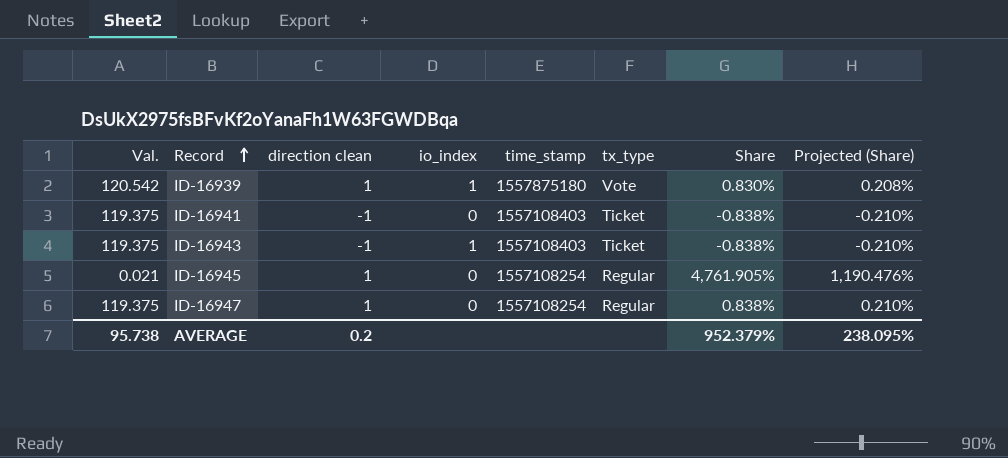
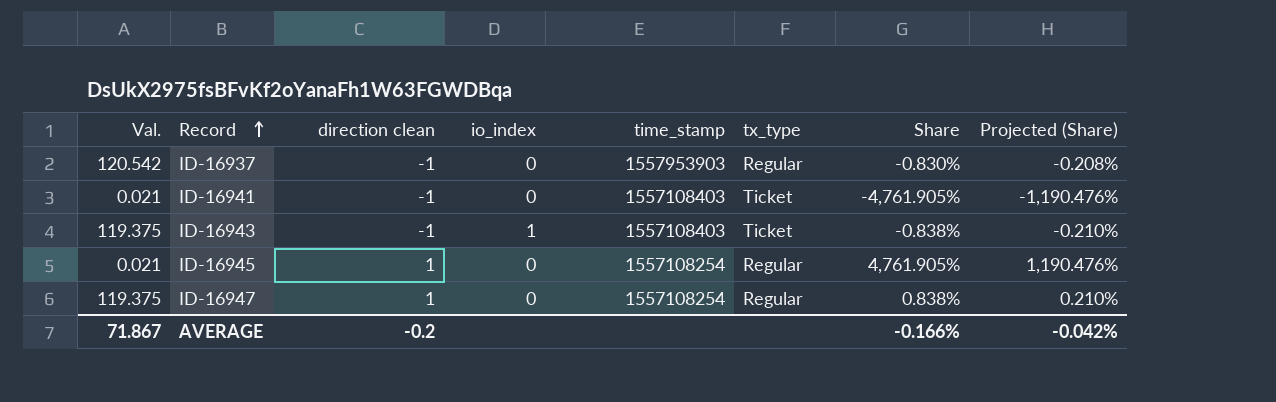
row ID-16939: 120.542 | 1 | 1 | 1557875180 | Vote | 0.830% | 0.208% -> none
row ID-16937: none -> 120.542 | -1 | 0 | 1557953903 | Regular | -0.830% | -0.208%
ID-16941 | Val.: 119.375 -> 0.021
ID-16941 | Share: -0.838% -> -4,761.905%
ID-16941 | Projected (Share): -0.210% -> -1,190.476%
AVERAGE | Val.: 95.738 -> 71.867
AVERAGE | direction clean: 0.2 -> -0.2
AVERAGE | Share: 952.379% -> -0.166%
AVERAGE | Projected (Share): 238.095% -> -0.042%

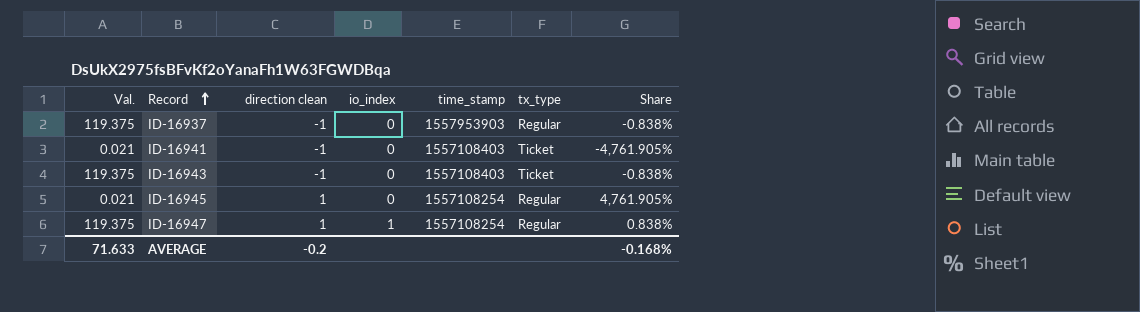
column Projected (Share) | formula: [Share] * 0.25 -> none
ID-16937 | Val.: 120.542 -> 119.375
ID-16937 | Share: -0.830% -> -0.838%
ID-16943 | io_index: 1 -> 0
ID-16947 | io_index: 0 -> 1
AVERAGE | Val.: 71.867 -> 71.633
AVERAGE | Share: -0.166% -> -0.168%

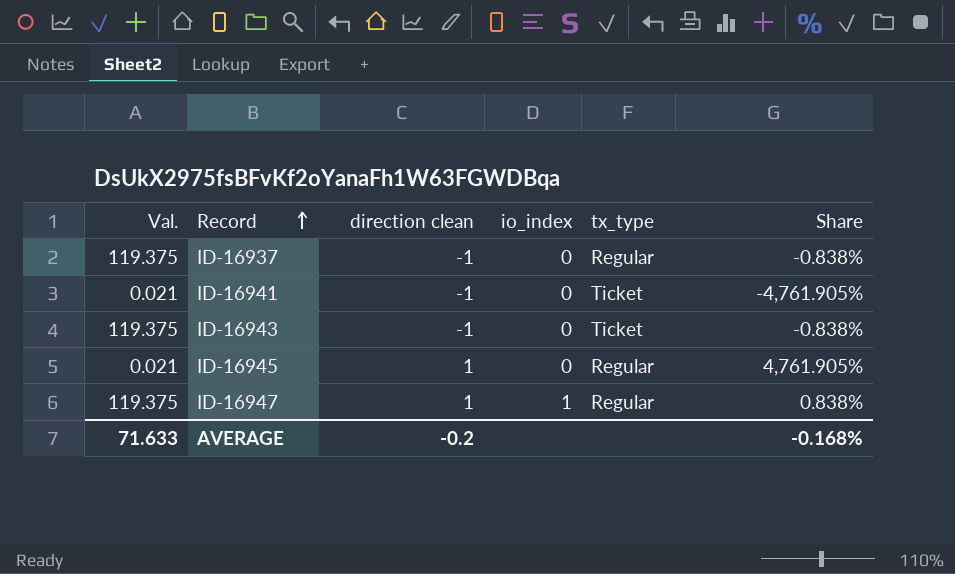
column time_stamp | position: 5 -> none

